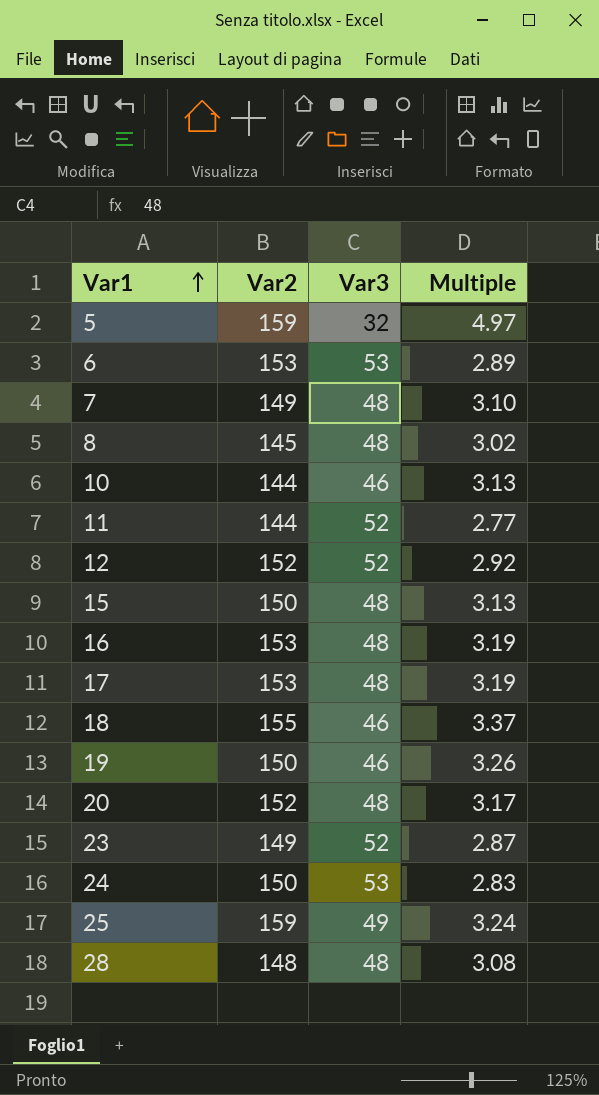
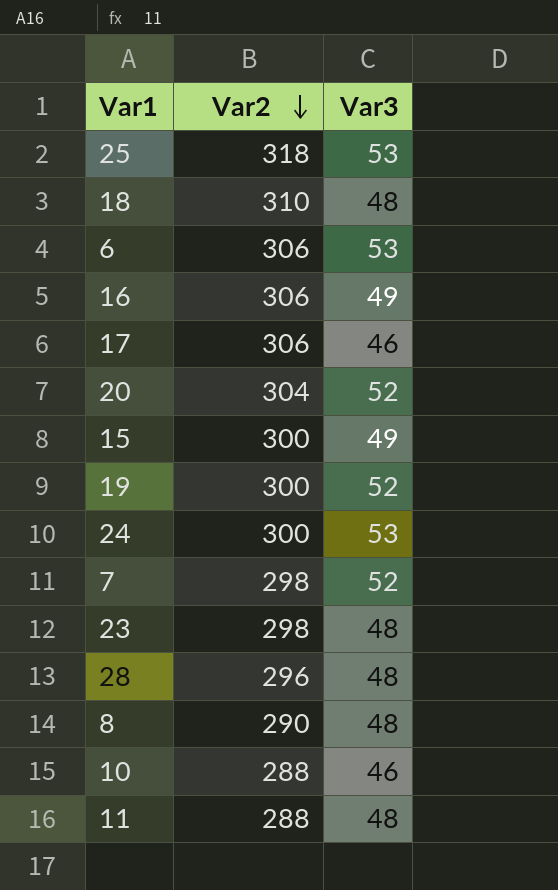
row order: Var1 ascending -> Var2 descending
column Multiple | formula: [Var2] / [Var3] -> none
row 5: 159 | 32 | 4.97 -> none
row 12: 152 | 52 | 2.92 -> none
25 | Var2: 159 -> 318
25 | Var3: 49 -> 53
18 | Var2: 155 -> 310
18 | Var3: 46 -> 48
6 | Var2: 153 -> 306
16 | Var2: 153 -> 306
16 | Var3: 48 -> 49
17 | Var2: 153 -> 306
17 | Var3: 48 -> 46
20 | Var2: 152 -> 304
20 | Var3: 48 -> 52
15 | Var2: 150 -> 300
15 | Var3: 48 -> 49
19 | Var2: 150 -> 300
19 | Var3: 46 -> 52
24 | Var2: 150 -> 300
7 | Var2: 149 -> 298
7 | Var3: 48 -> 52
23 | Var2: 149 -> 298
23 | Var3: 52 -> 48
28 | Var2: 148 -> 296
8 | Var2: 145 -> 290
10 | Var2: 144 -> 288
11 | Var2: 144 -> 288
11 | Var3: 52 -> 48

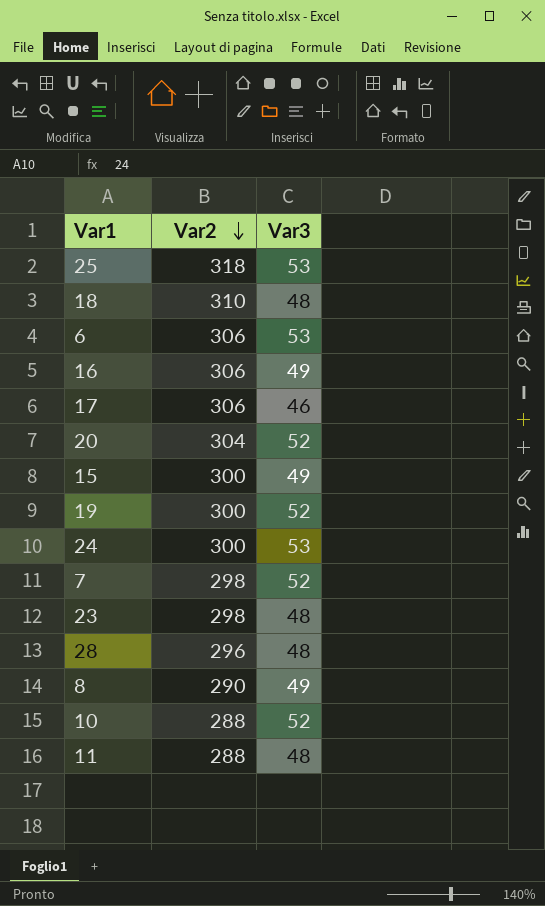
8 | Var3: 48 -> 49
10 | Var3: 46 -> 52

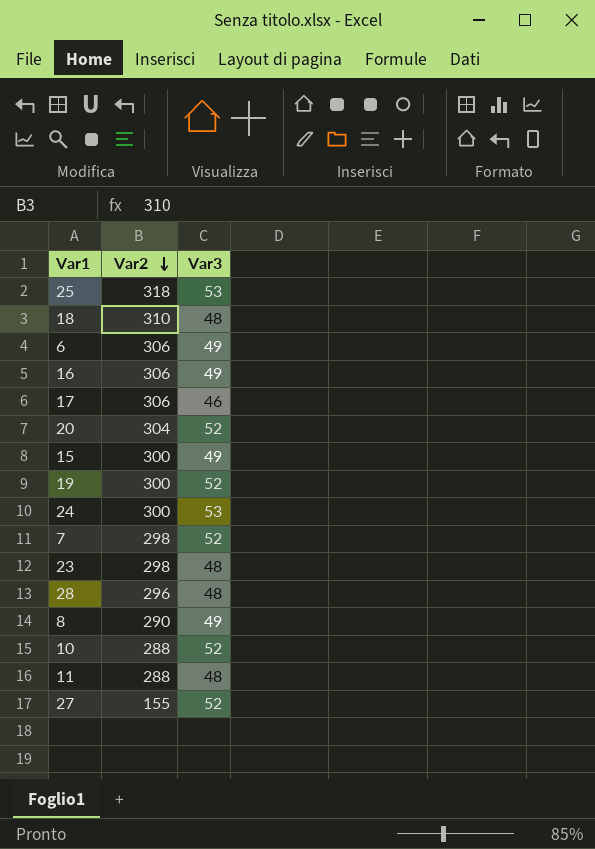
6 | Var3: 53 -> 49
row 27: none -> 155 | 52

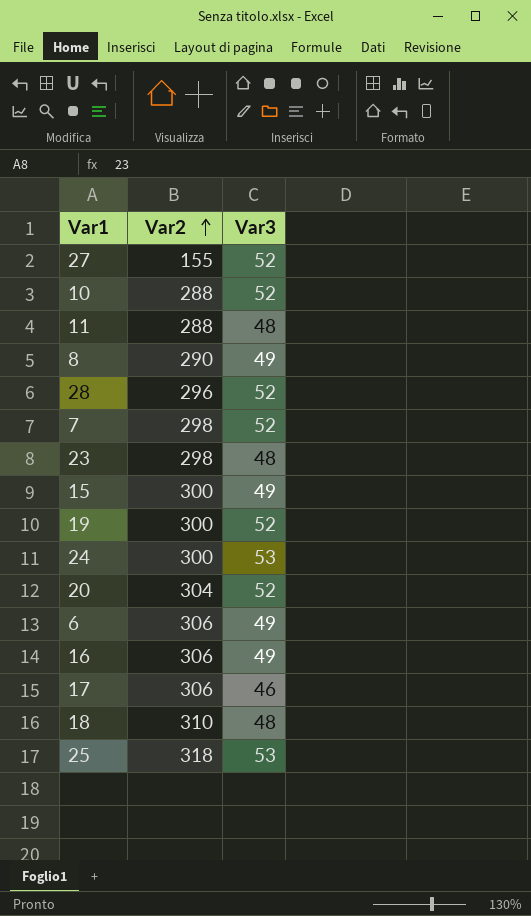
row order: Var2 descending -> Var2 ascending
28 | Var3: 48 -> 52

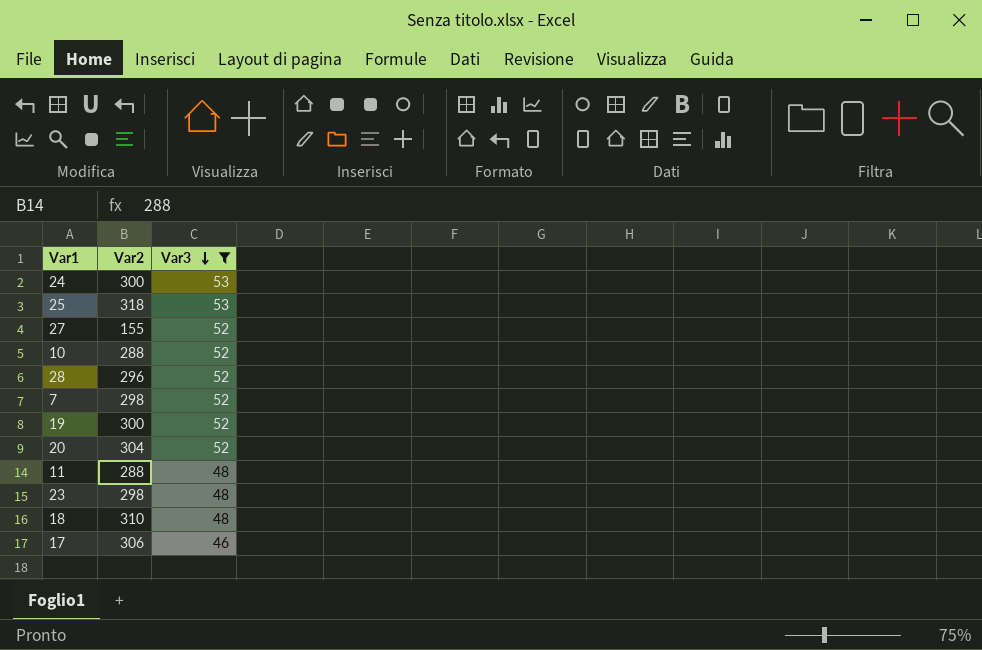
filter: none -> Var3 != 49
row order: Var2 ascending -> Var3 descending

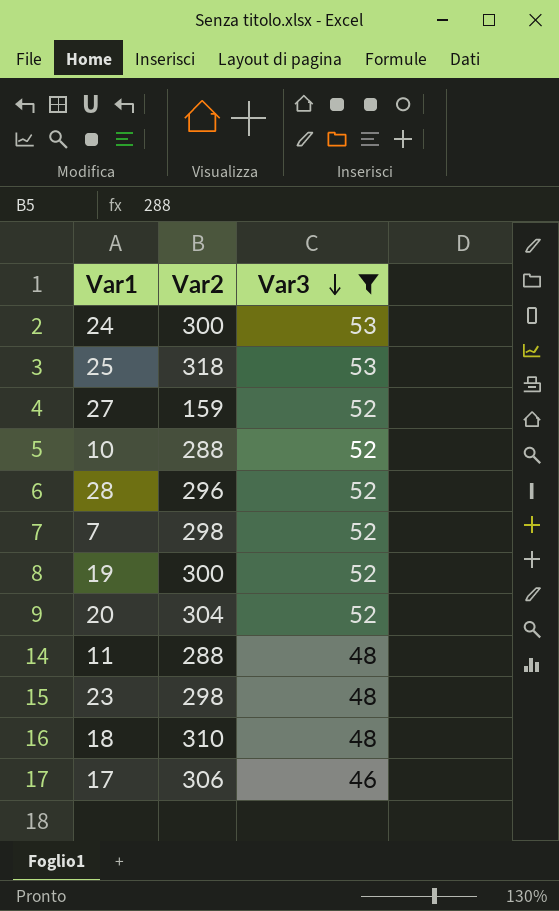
27 | Var2: 155 -> 159

